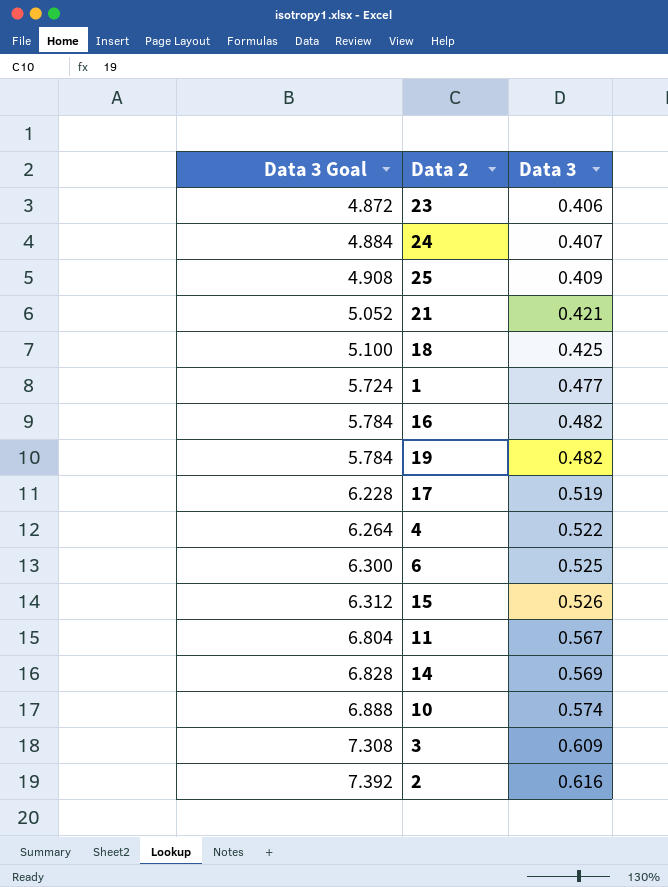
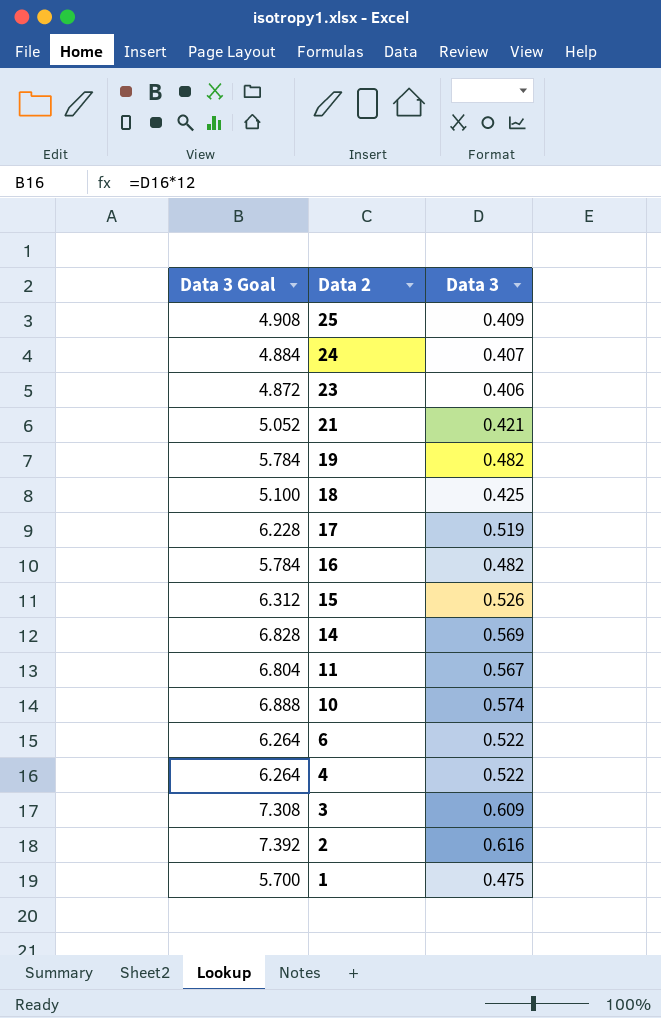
row order: Data 3 Goal ascending -> Data 2 descending
6 | Data 3 Goal: 6.300 -> 6.264
6 | Data 3: 0.525 -> 0.522
1 | Data 3 Goal: 5.724 -> 5.700
1 | Data 3: 0.477 -> 0.475

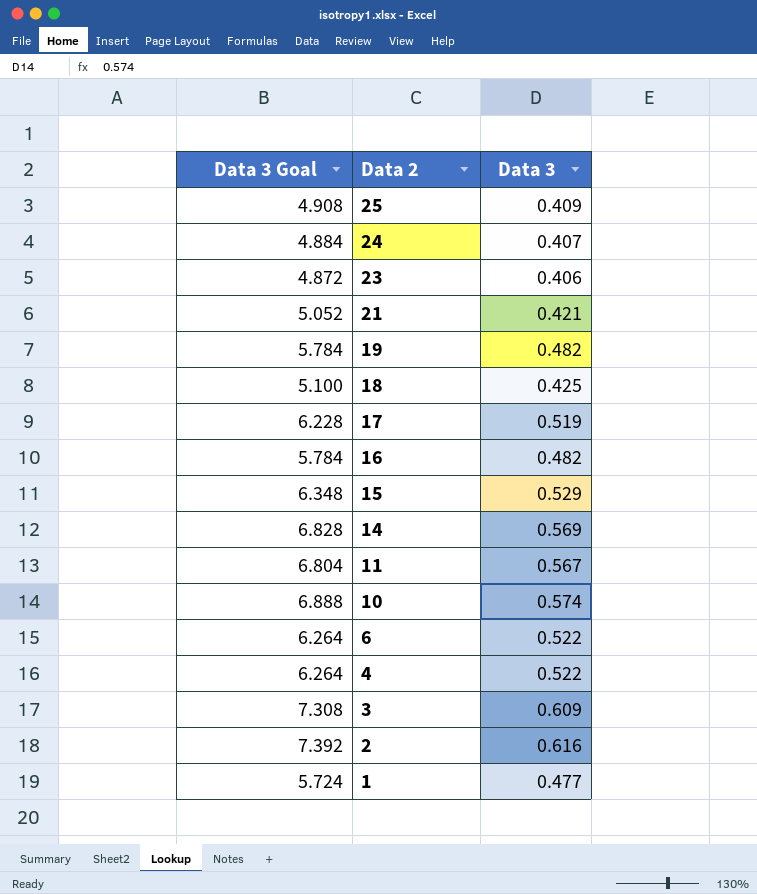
15 | Data 3 Goal: 6.312 -> 6.348
15 | Data 3: 0.526 -> 0.529
1 | Data 3 Goal: 5.700 -> 5.724
1 | Data 3: 0.475 -> 0.477

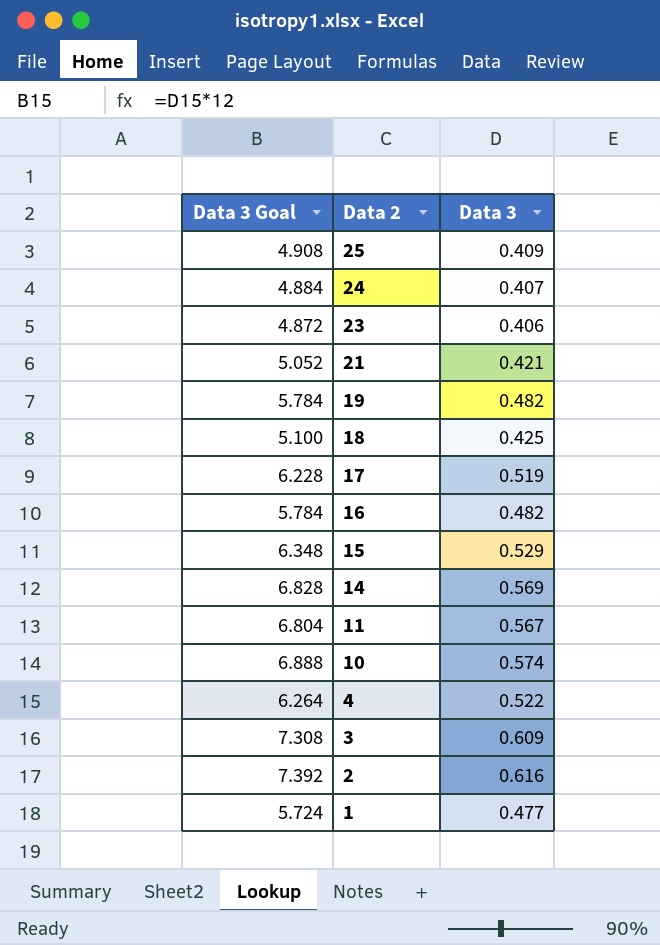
row 6: 6.264 | 0.522 -> none

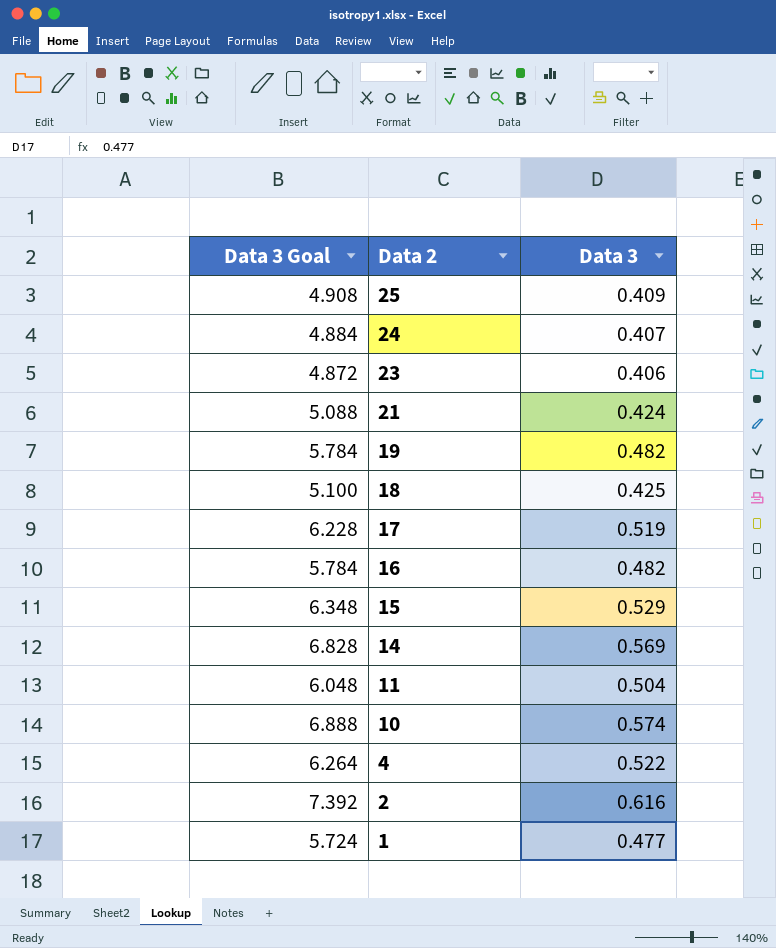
row 3: 7.308 | 0.609 -> none
21 | Data 3 Goal: 5.052 -> 5.088
21 | Data 3: 0.421 -> 0.424
11 | Data 3 Goal: 6.804 -> 6.048
11 | Data 3: 0.567 -> 0.504

